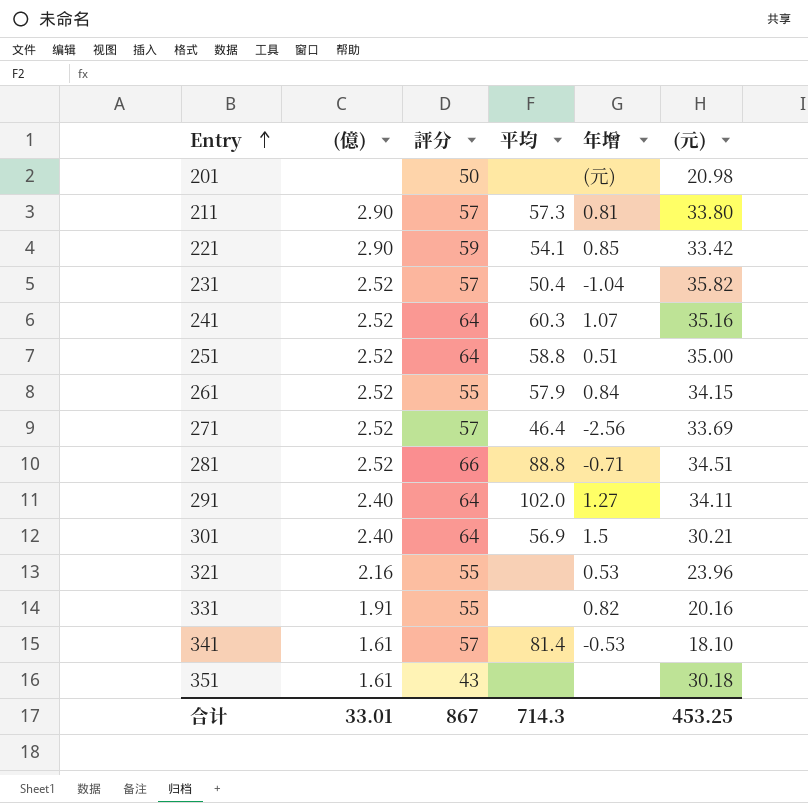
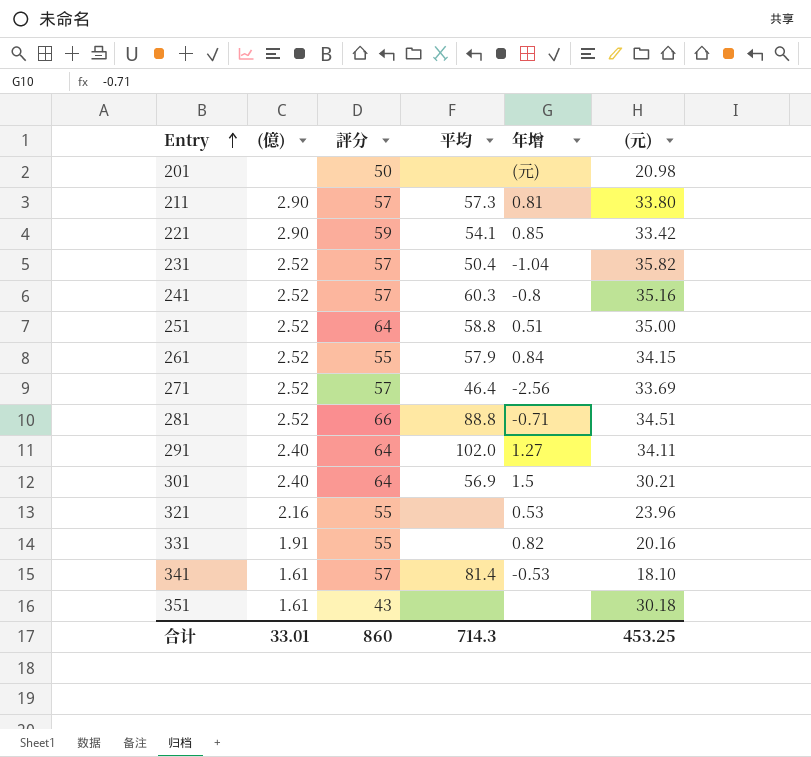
241 | 評分: 64 -> 57
241 | 年增: 1.07 -> -0.8
合计 | 評分: 867 -> 860

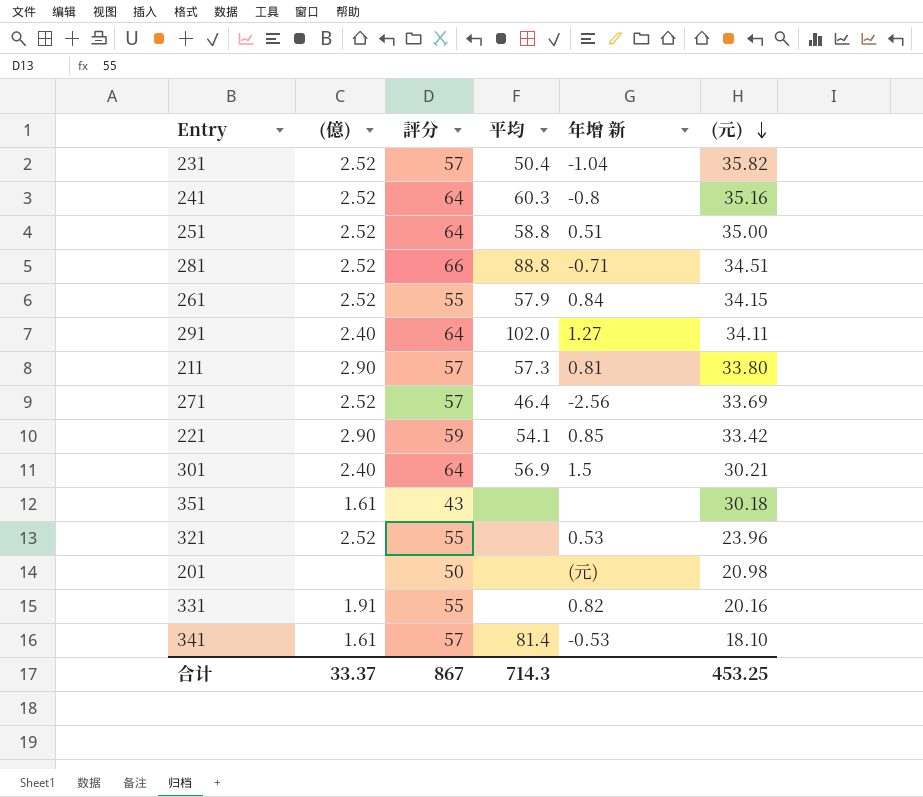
row order: Entry ascending -> (元) descending
column name: 年增 -> 年增 新
241 | 評分: 57 -> 64
321 | (億): 2.16 -> 2.52
合计 | (億): 33.01 -> 33.37
合计 | 評分: 860 -> 867

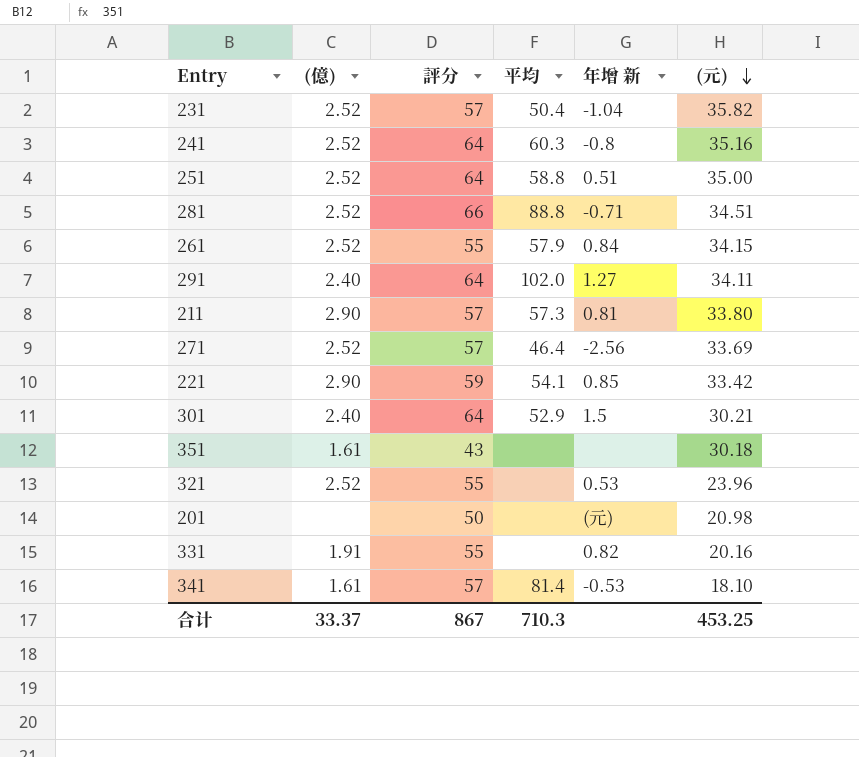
301 | 平均: 56.9 -> 52.9
合计 | 平均: 714.3 -> 710.3

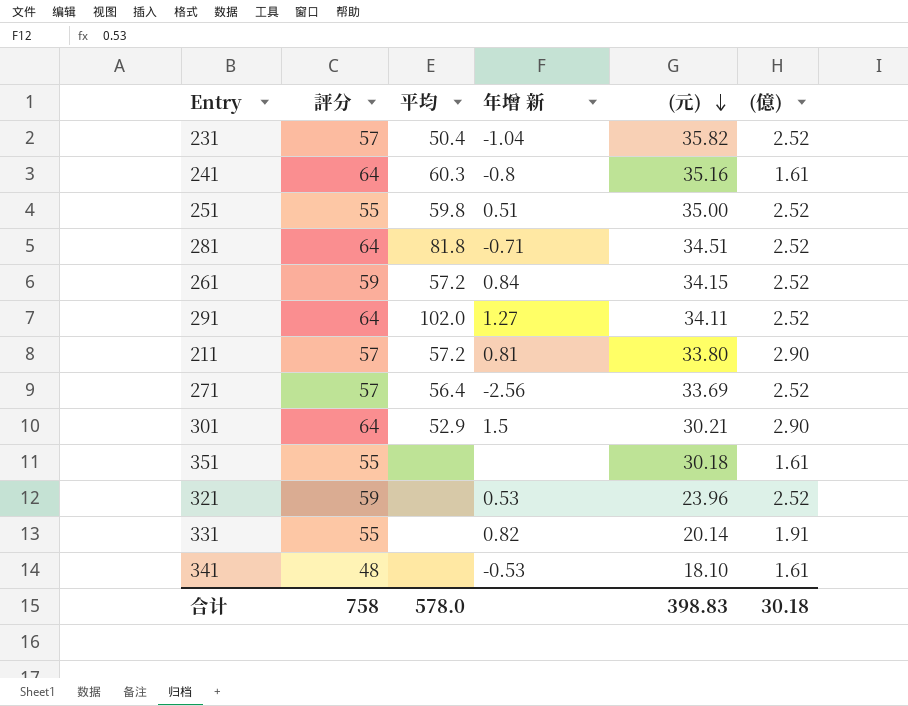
column (億) | position: 2 -> 6
row 221: 2.90 | 59 | 54.1 | 0.85 | 33.42 -> none
row 201: none | 50 | none | (元) | 20.98 -> none
241 | (億): 2.52 -> 1.61
251 | 評分: 64 -> 55
251 | 平均: 58.8 -> 59.8
281 | 評分: 66 -> 64
281 | 平均: 88.8 -> 81.8
261 | 評分: 55 -> 59
261 | 平均: 57.9 -> 57.2
291 | (億): 2.40 -> 2.52
211 | 平均: 57.3 -> 57.2
271 | 平均: 46.4 -> 56.4
301 | (億): 2.40 -> 2.90
351 | 評分: 43 -> 55
321 | 評分: 55 -> 59
331 | (元): 20.16 -> 20.14
341 | 評分: 57 -> 48
341 | 平均: 81.4 -> none
合计 | 評分: 867 -> 758
合计 | 平均: 710.3 -> 578.0
合计 | (元): 453.25 -> 398.83
合计 | (億): 33.37 -> 30.18

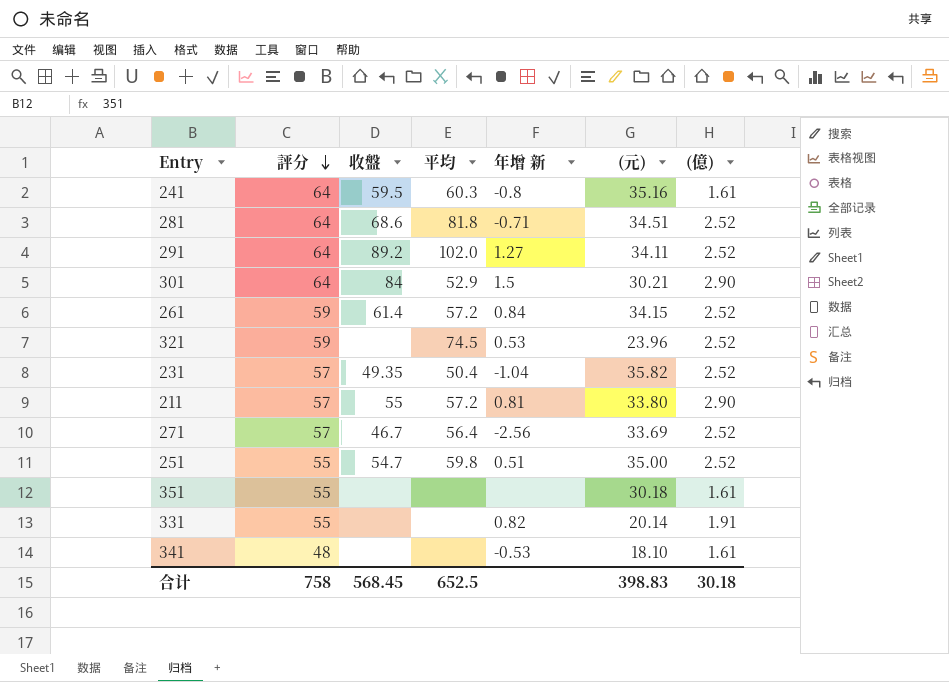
row order: (元) descending -> 評分 descending
column 收盤 | position: none -> 3
321 | 平均: none -> 74.5
合计 | 平均: 578.0 -> 652.5

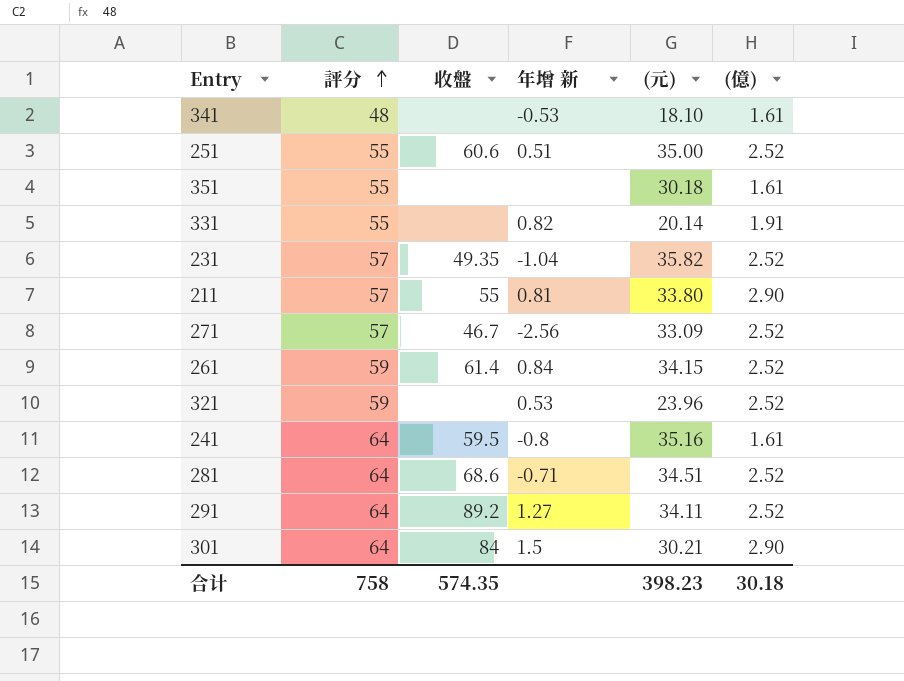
row order: 評分 descending -> 評分 ascending
column 平均 | position: 4 -> none
251 | 收盤: 54.7 -> 60.6
271 | (元): 33.69 -> 33.09
合计 | 收盤: 568.45 -> 574.35
合计 | (元): 398.83 -> 398.23

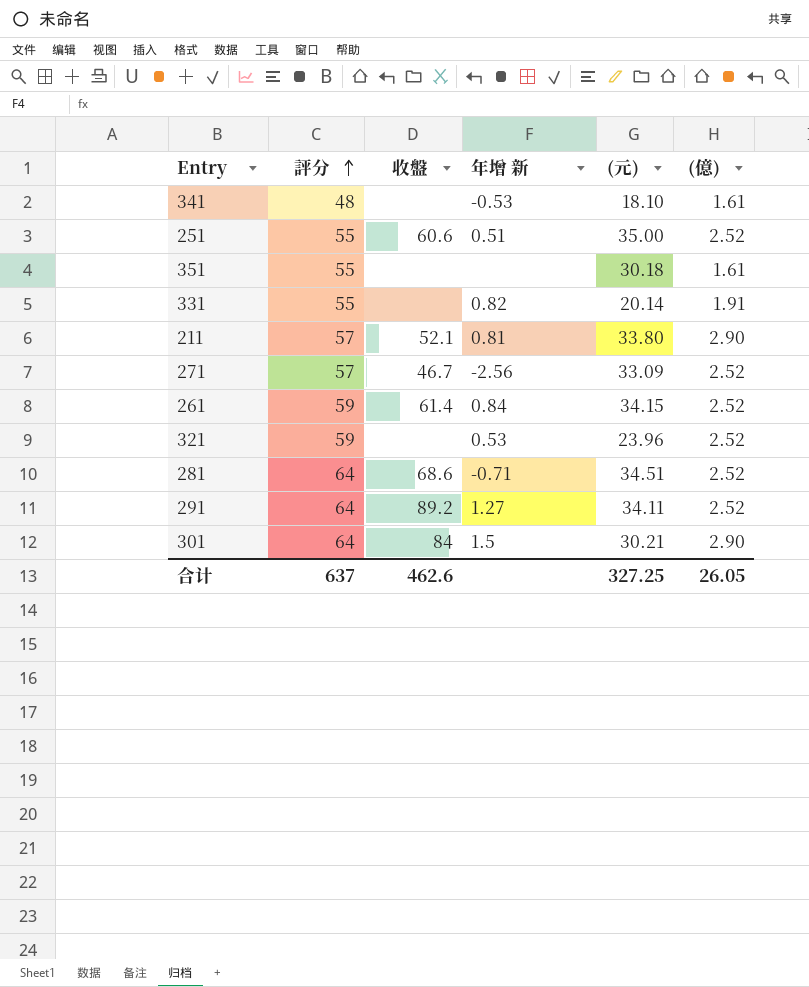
row 231: 57 | 49.35 | -1.04 | 35.82 | 2.52 -> none
row 241: 64 | 59.5 | -0.8 | 35.16 | 1.61 -> none
211 | 收盤: 55 -> 52.1
合计 | 評分: 758 -> 637
合计 | 收盤: 574.35 -> 462.6
合计 | (元): 398.23 -> 327.25
合计 | (億): 30.18 -> 26.05

